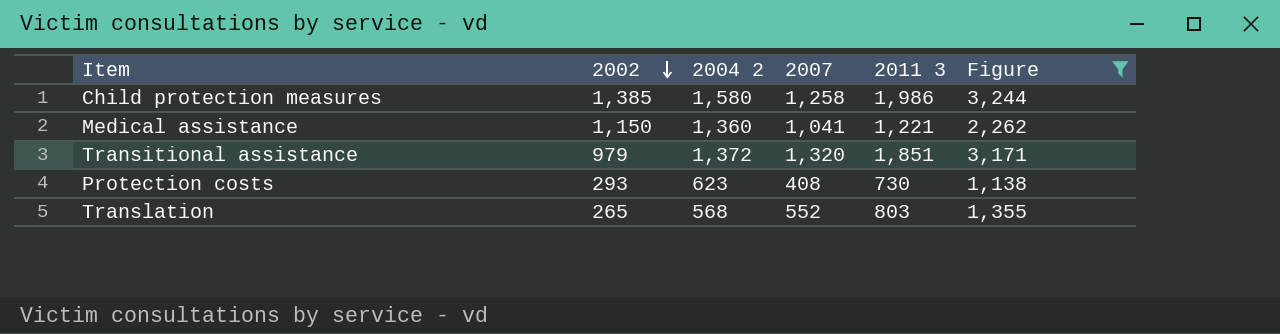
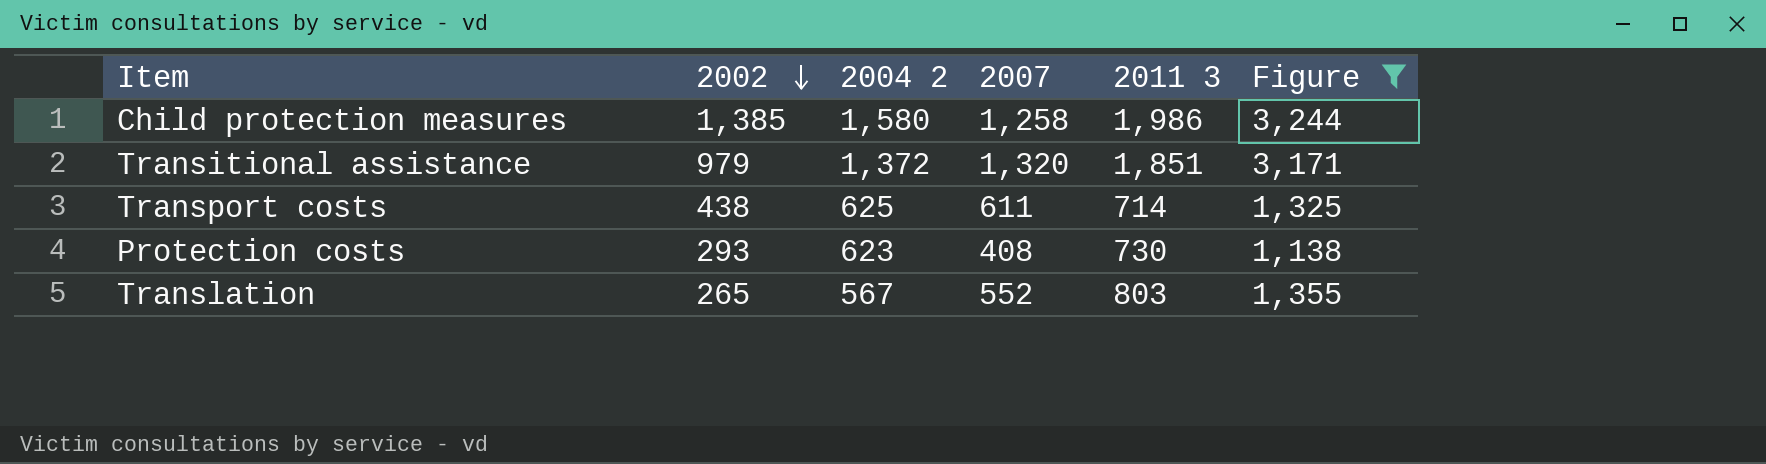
row Medical assistance: 1,150 | 1,360 | 1,041 | 1,221 | 2,262 -> none
row Transport costs: none -> 438 | 625 | 611 | 714 | 1,325
Translation | 2004 2: 568 -> 567

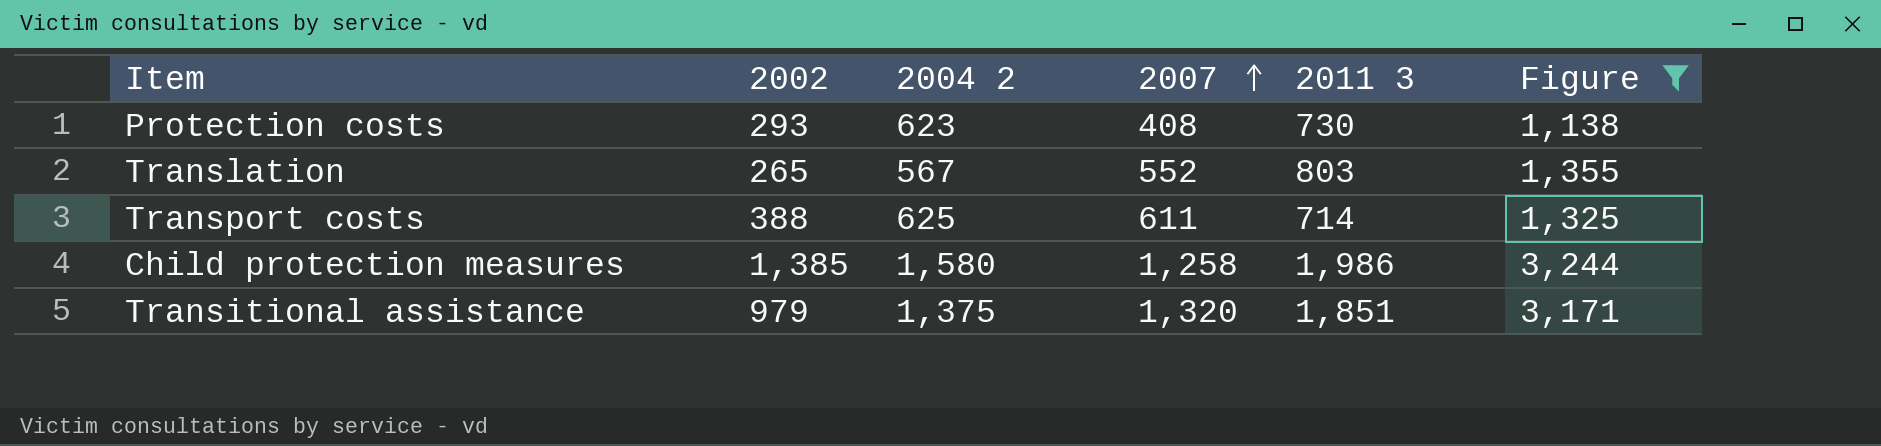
row order: 2002 descending -> 2007 ascending
Transport costs | 2002: 438 -> 388
Transitional assistance | 2004 2: 1,372 -> 1,375

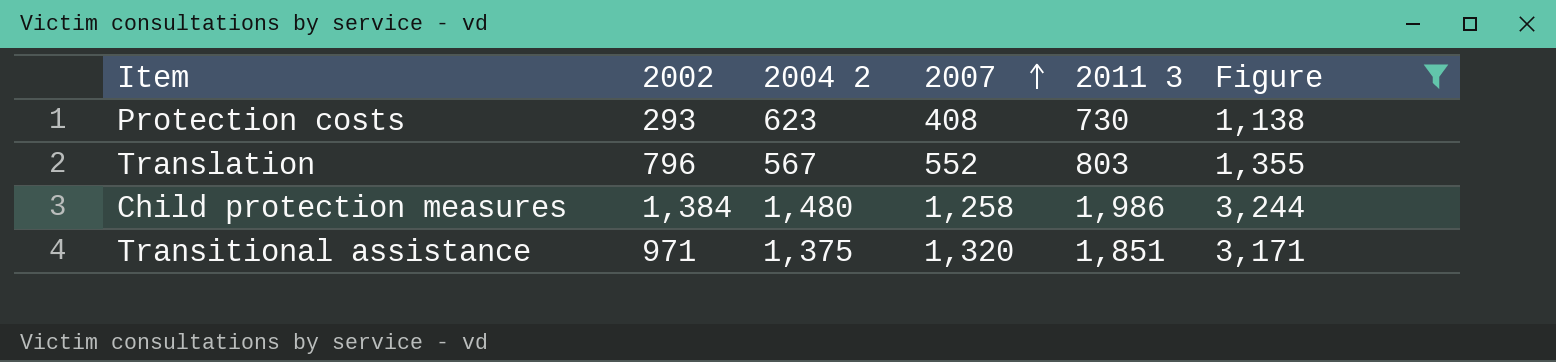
row Transport costs: 388 | 625 | 611 | 714 | 1,325 -> none
Translation | 2002: 265 -> 796
Child protection measures | 2002: 1,385 -> 1,384
Child protection measures | 2004 2: 1,580 -> 1,480
Transitional assistance | 2002: 979 -> 971

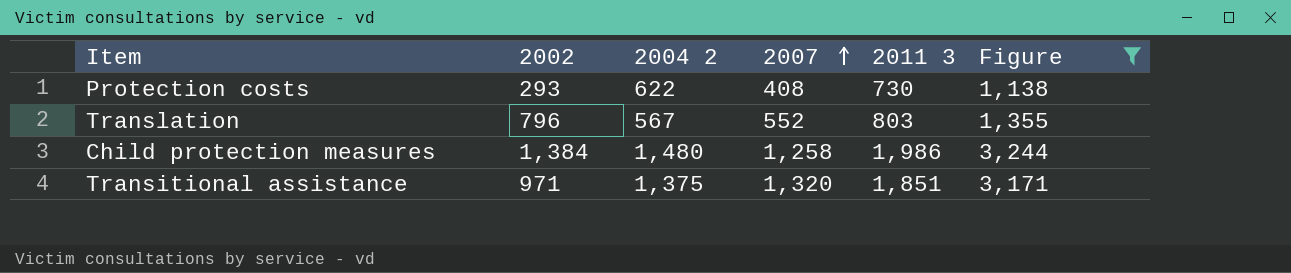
Protection costs | 2004 2: 623 -> 622

